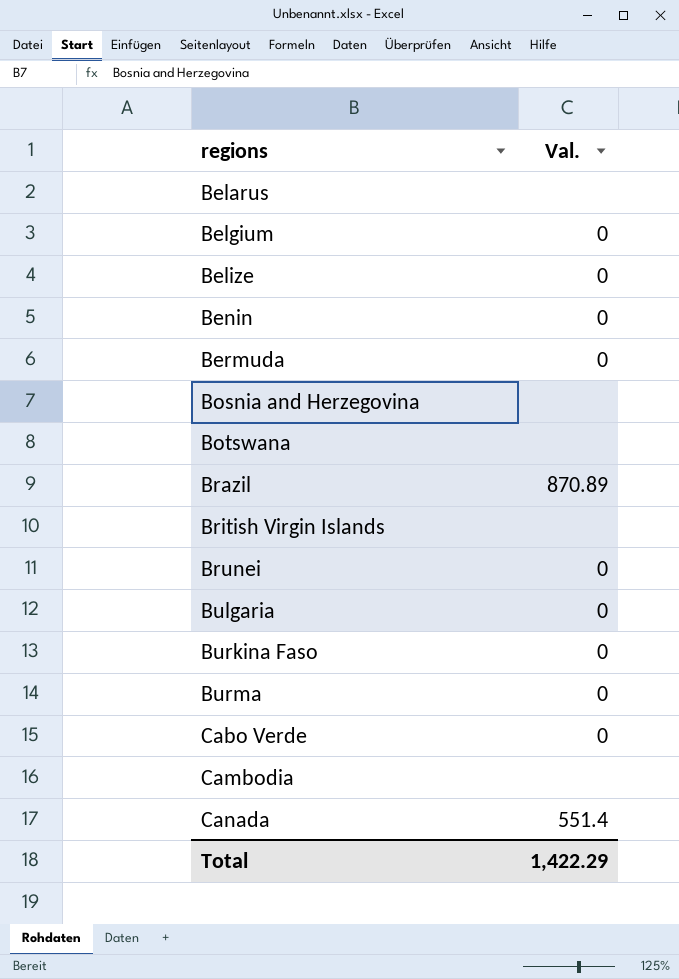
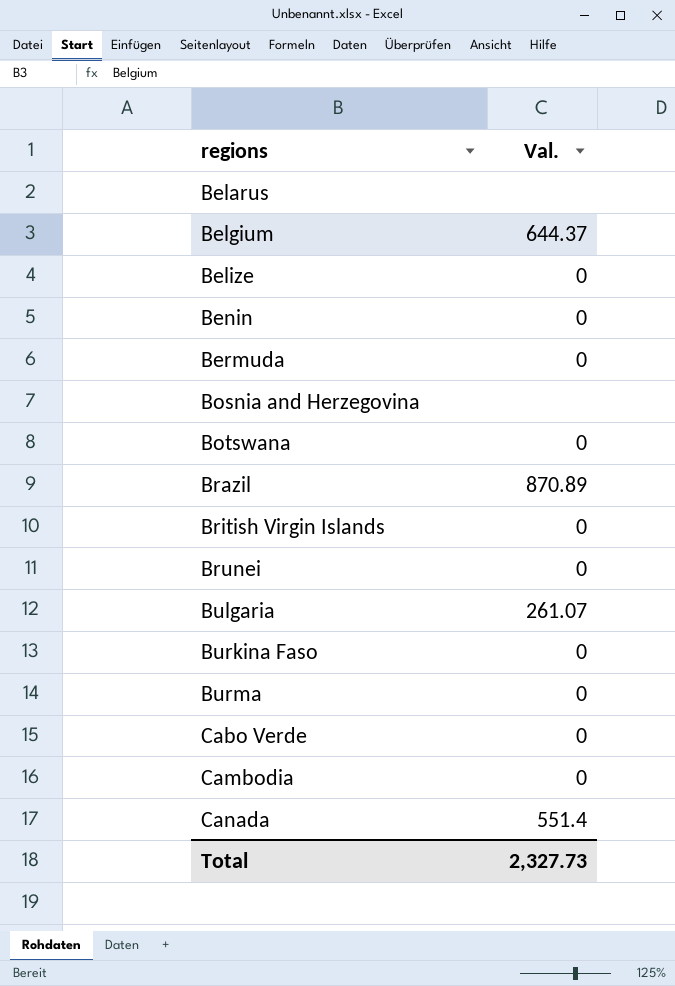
Belgium | Val.: 0 -> 644.37
Botswana | Val.: none -> 0
British Virgin Islands | Val.: none -> 0
Bulgaria | Val.: 0 -> 261.07
Cambodia | Val.: none -> 0
Total | Val.: 1,422.29 -> 2,327.73

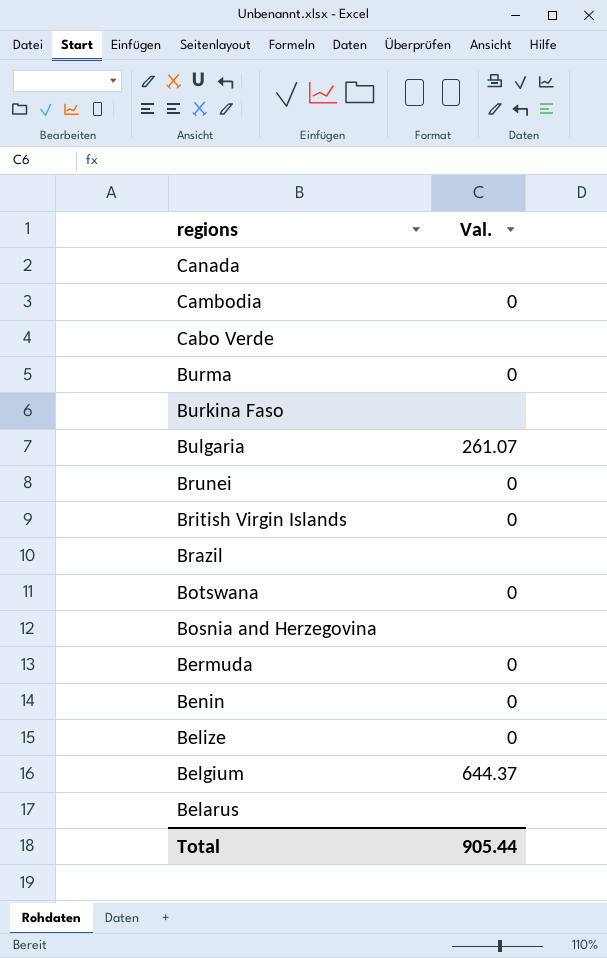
row order: regions ascending -> regions descending
Canada | Val.: 551.4 -> none
Cabo Verde | Val.: 0 -> none
Burkina Faso | Val.: 0 -> none
Brazil | Val.: 870.89 -> none
Total | Val.: 2,327.73 -> 905.44

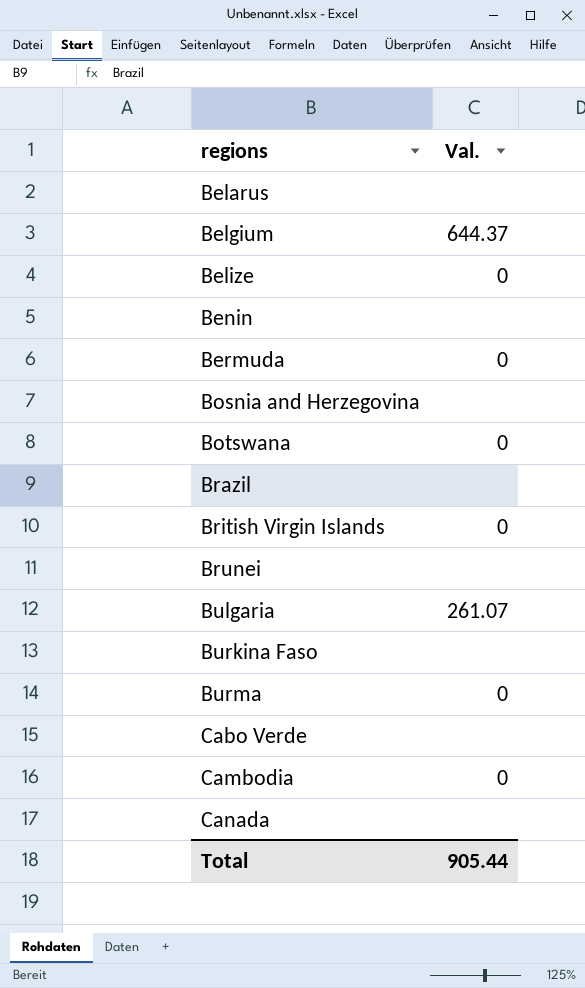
row order: regions descending -> regions ascending
Benin | Val.: 0 -> none
Brunei | Val.: 0 -> none

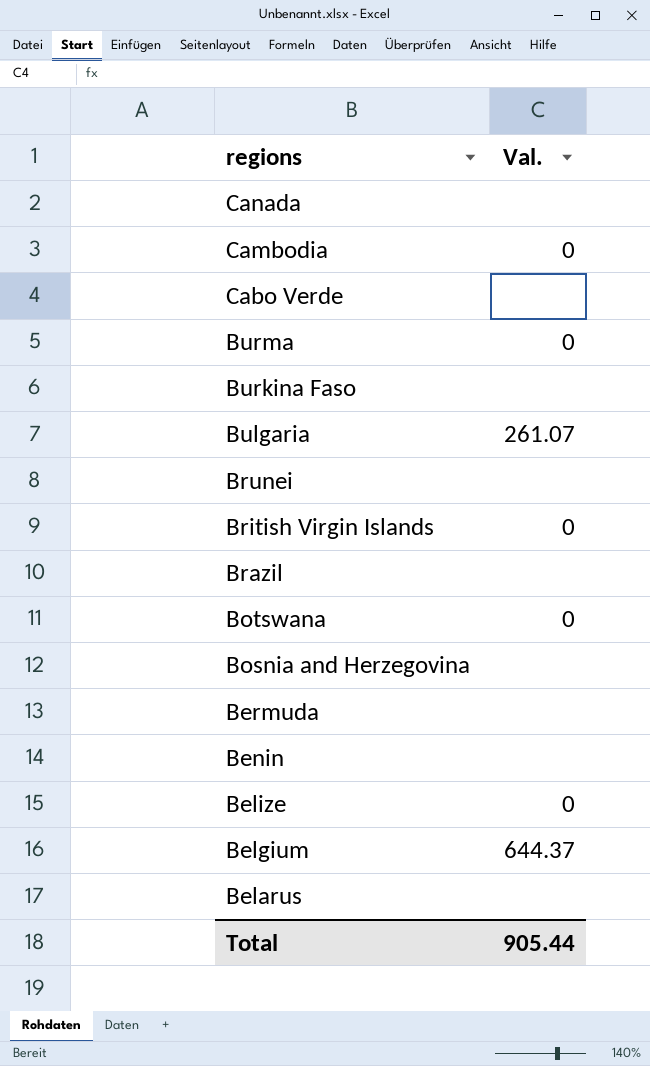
row order: regions ascending -> regions descending
Bermuda | Val.: 0 -> none

